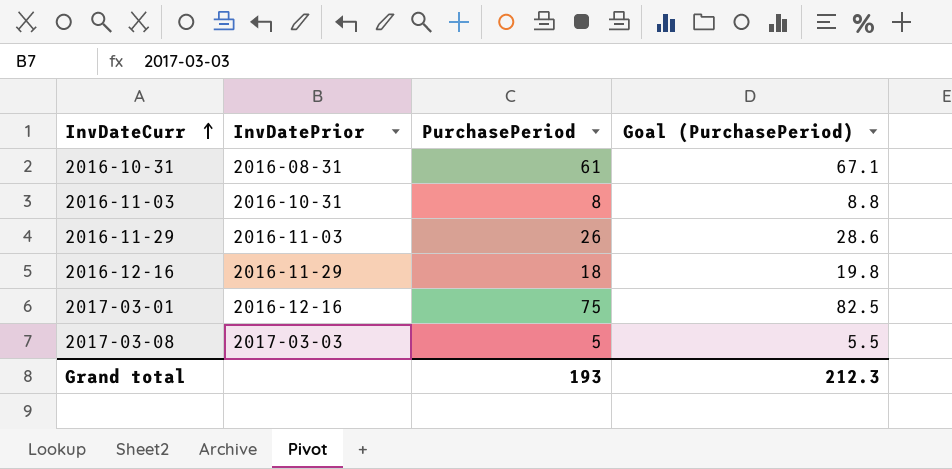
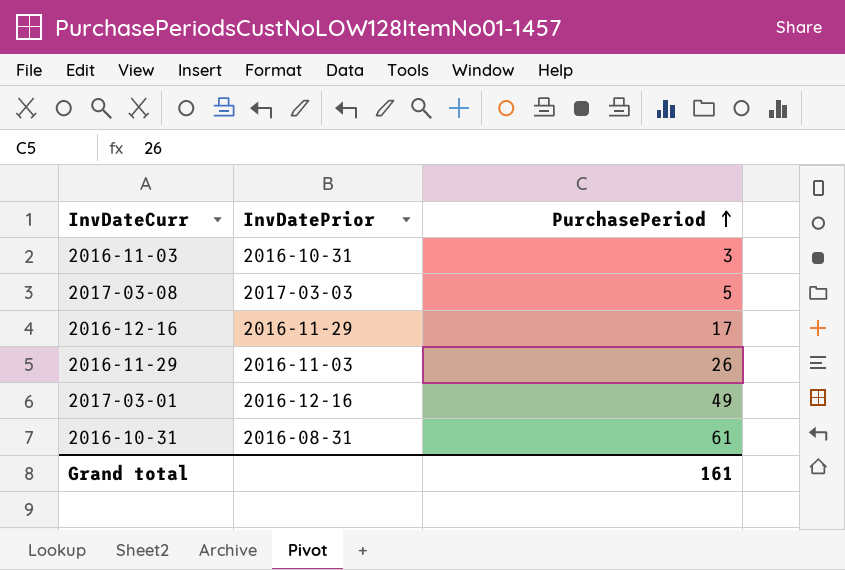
row order: InvDateCurr ascending -> PurchasePeriod ascending
column Goal (PurchasePeriod) | formula: [PurchasePeriod] * 1.1 -> none
2016-11-03 | PurchasePeriod: 8 -> 3
2016-12-16 | PurchasePeriod: 18 -> 17
2017-03-01 | PurchasePeriod: 75 -> 49
Grand total | PurchasePeriod: 193 -> 161

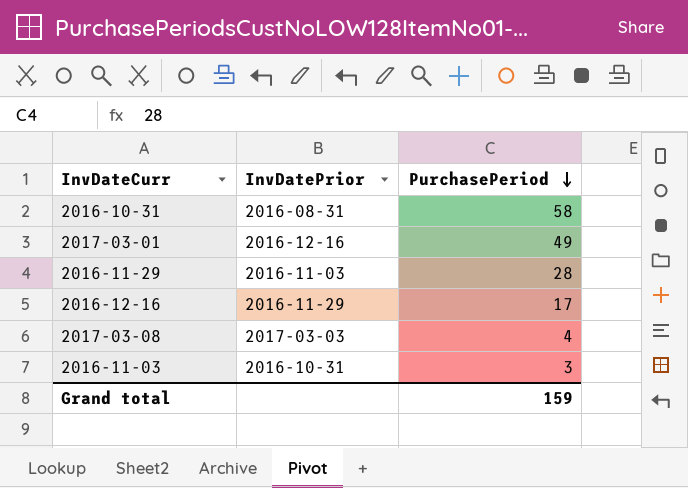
row order: PurchasePeriod ascending -> PurchasePeriod descending
2016-10-31 | PurchasePeriod: 61 -> 58
2016-11-29 | PurchasePeriod: 26 -> 28
2017-03-08 | PurchasePeriod: 5 -> 4
Grand total | PurchasePeriod: 161 -> 159

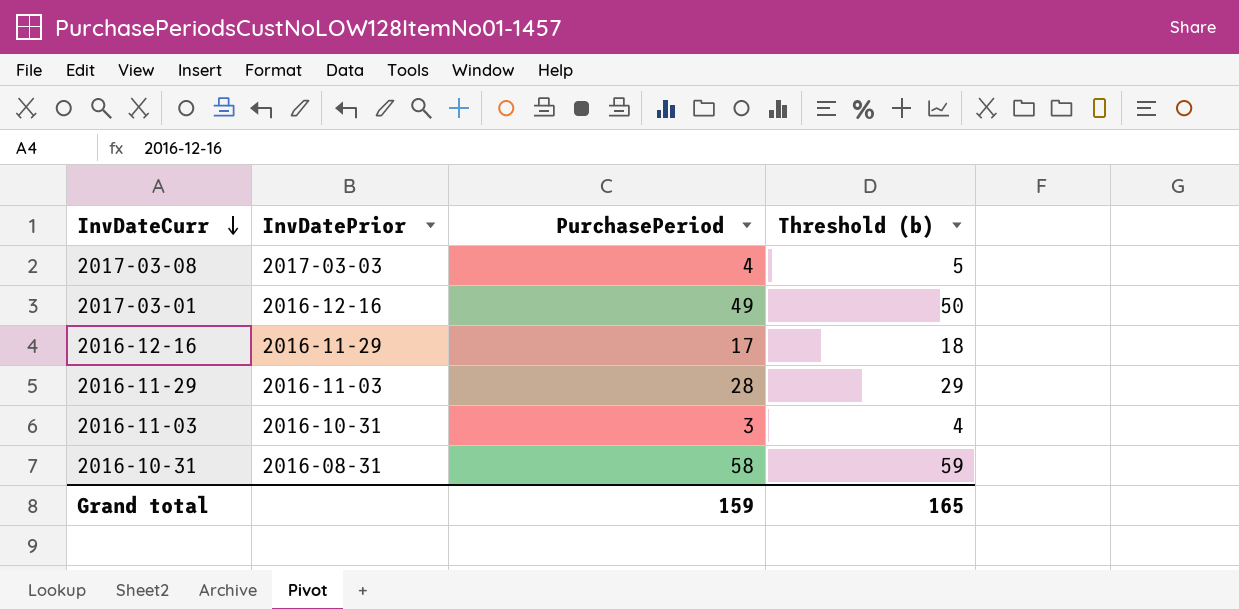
row order: PurchasePeriod descending -> InvDateCurr descending
column Threshold (b) | formula: none -> [PurchasePeriod] + 1

